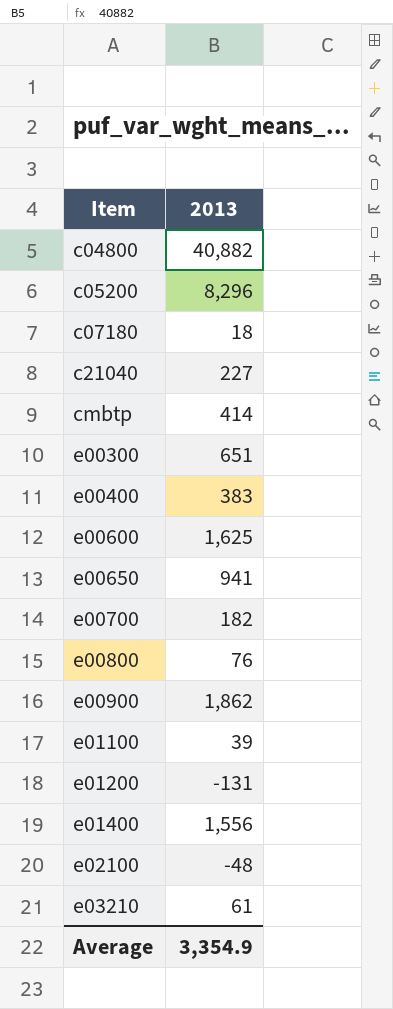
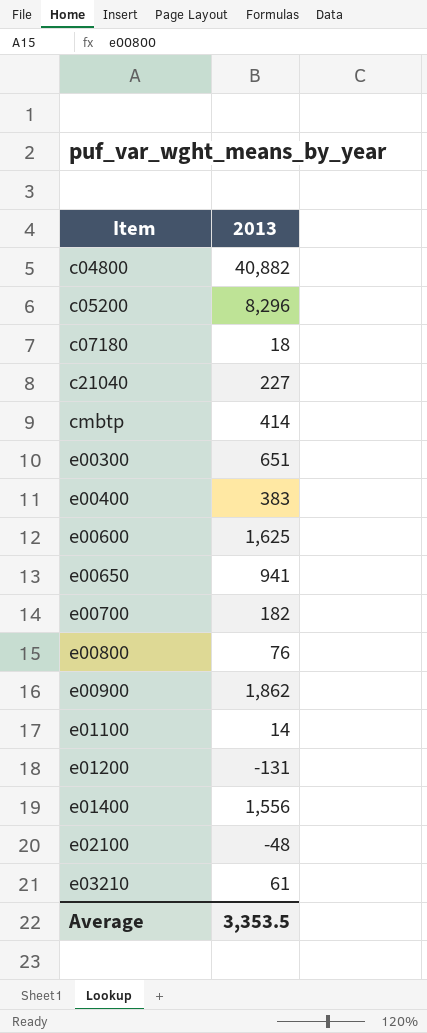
e01100 | 2013: 39 -> 14
Average | 2013: 3,354.9 -> 3,353.5

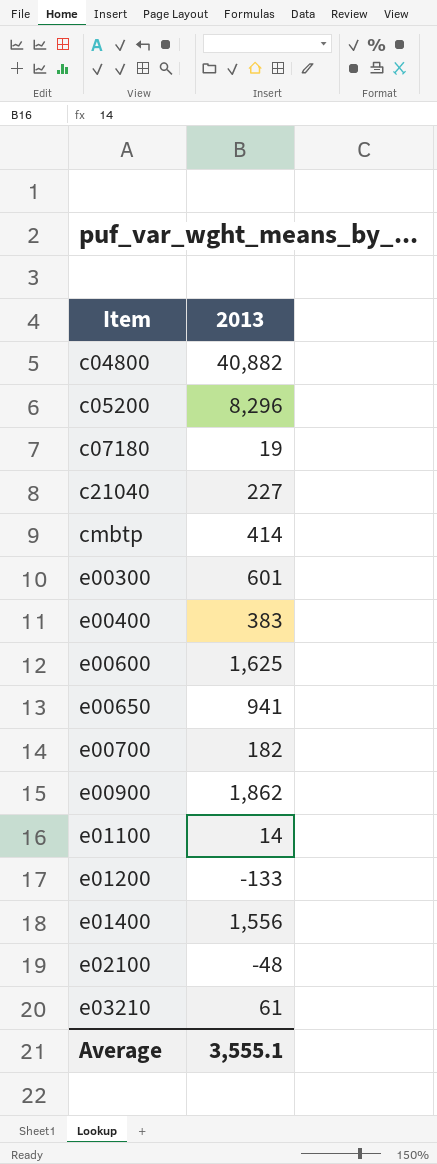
row e00800: 76 -> none
c07180 | 2013: 18 -> 19
e00300 | 2013: 651 -> 601
e01200 | 2013: -131 -> -133
Average | 2013: 3,353.5 -> 3,555.1

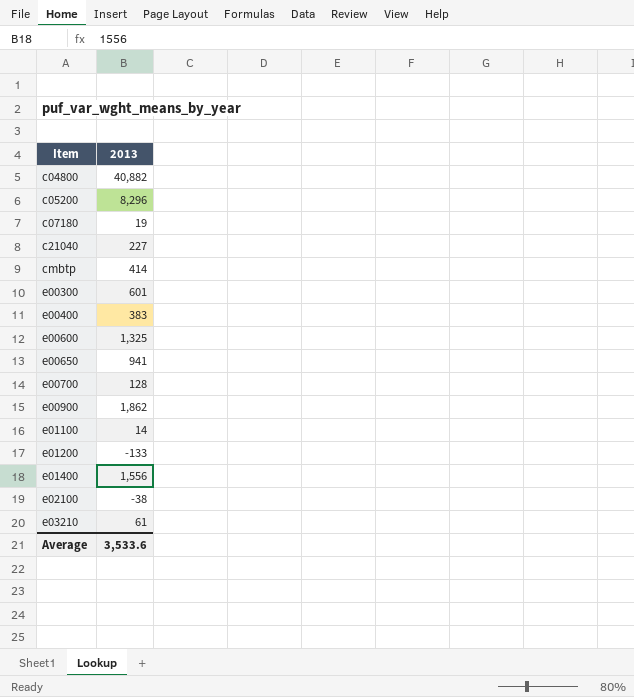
e00600 | 2013: 1,625 -> 1,325
e00700 | 2013: 182 -> 128
e02100 | 2013: -48 -> -38
Average | 2013: 3,555.1 -> 3,533.6

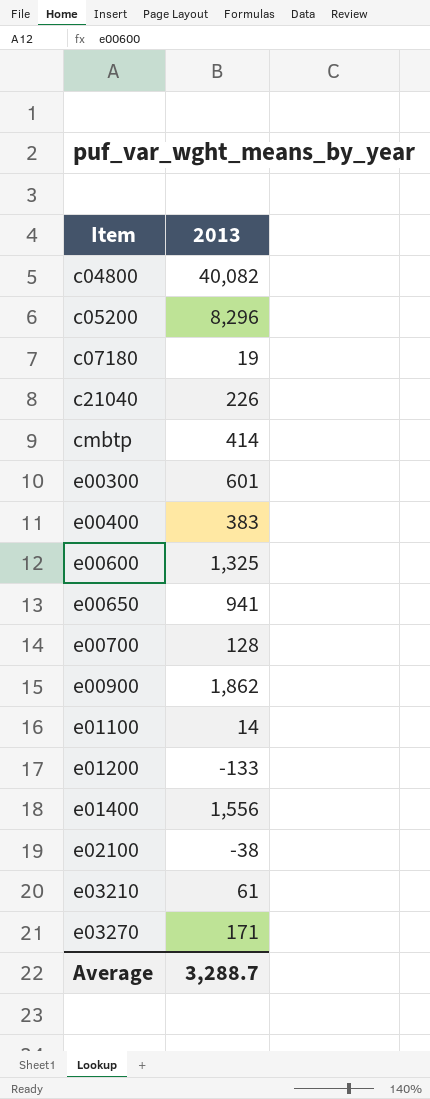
c04800 | 2013: 40,882 -> 40,082
c21040 | 2013: 227 -> 226
row e03270: none -> 171
Average | 2013: 3,533.6 -> 3,288.7

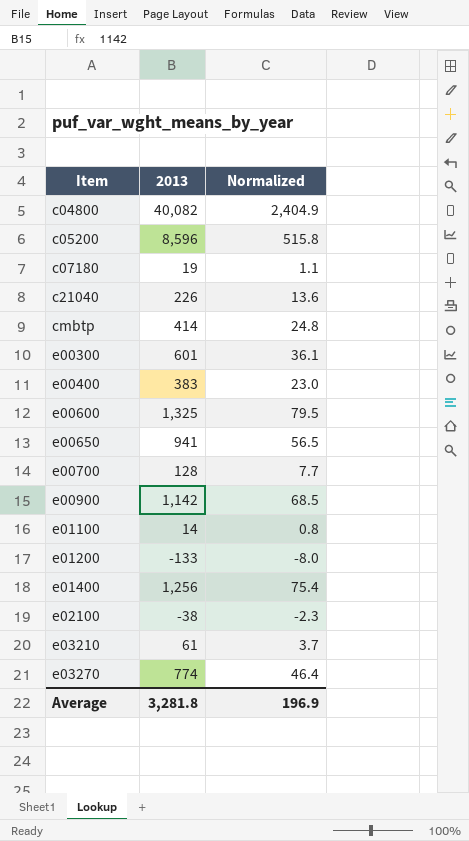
column Normalized | formula: none -> [2013] * 0.06
c05200 | 2013: 8,296 -> 8,596
e00900 | 2013: 1,862 -> 1,142
e01400 | 2013: 1,556 -> 1,256
e03270 | 2013: 171 -> 774
Average | 2013: 3,288.7 -> 3,281.8

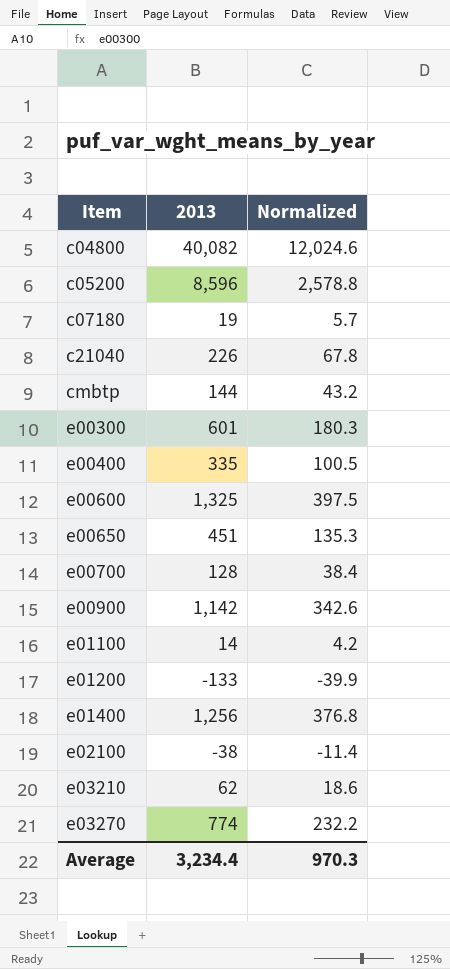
column Normalized | formula: [2013] * 0.06 -> [2013] * 0.3
cmbtp | 2013: 414 -> 144
e00400 | 2013: 383 -> 335
e00650 | 2013: 941 -> 451
e03210 | 2013: 61 -> 62
Average | 2013: 3,281.8 -> 3,234.4
Average | Normalized: 196.9 -> 970.3

